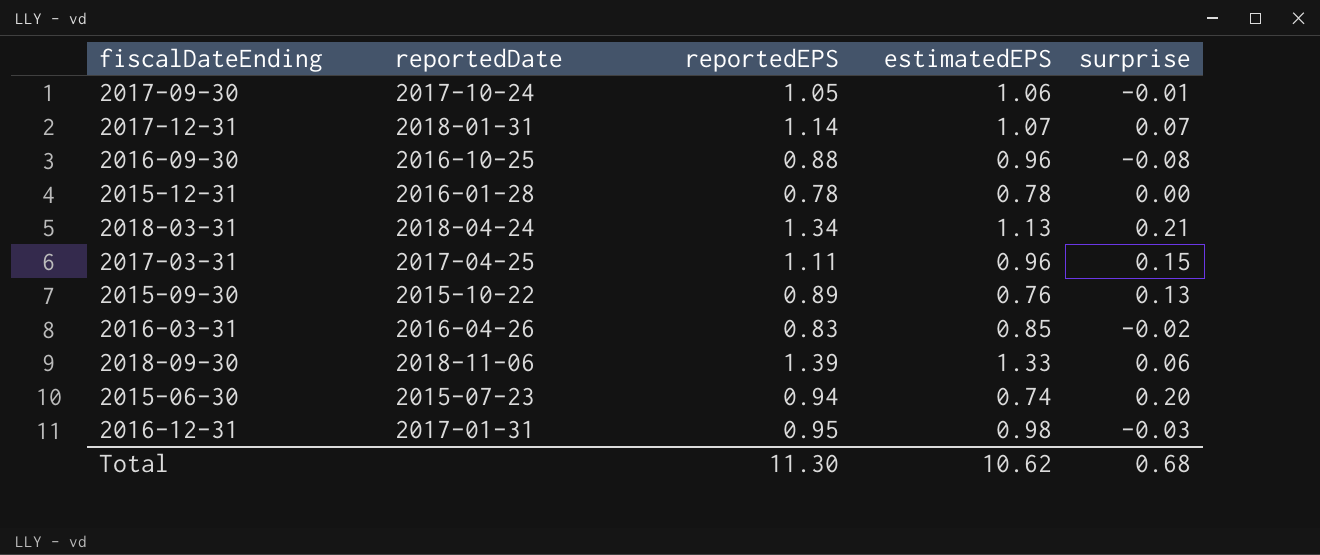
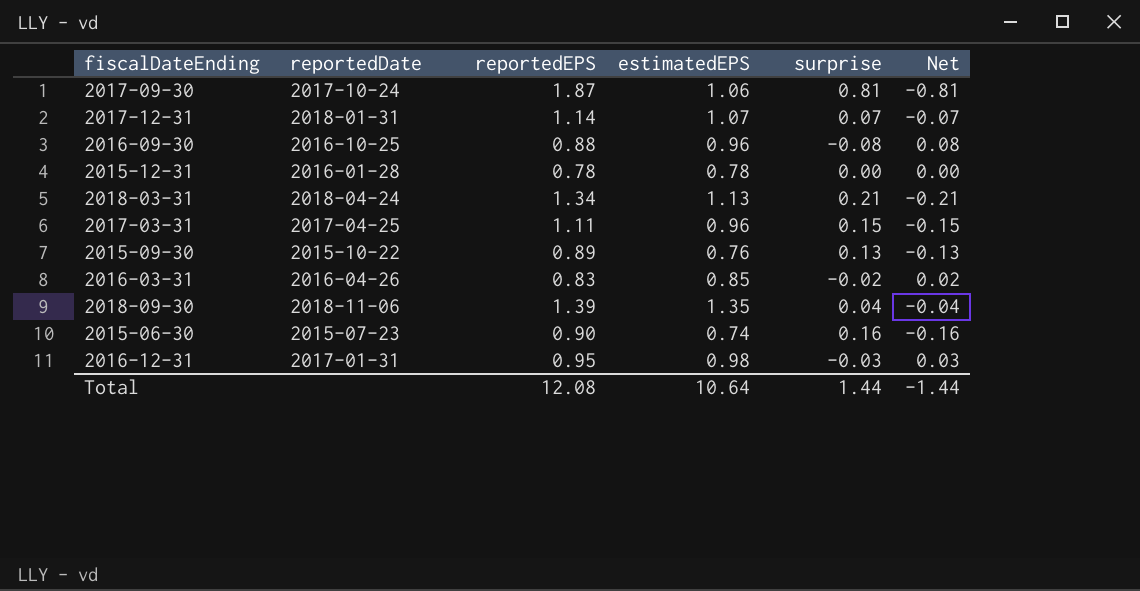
column Net | formula: none -> [estimatedEPS] - [reportedEPS]
2017-09-30 | reportedEPS: 1.05 -> 1.87
2017-09-30 | surprise: -0.01 -> 0.81
2018-09-30 | estimatedEPS: 1.33 -> 1.35
2018-09-30 | surprise: 0.06 -> 0.04
2015-06-30 | reportedEPS: 0.94 -> 0.90
2015-06-30 | surprise: 0.20 -> 0.16
Total | reportedEPS: 11.30 -> 12.08
Total | estimatedEPS: 10.62 -> 10.64
Total | surprise: 0.68 -> 1.44

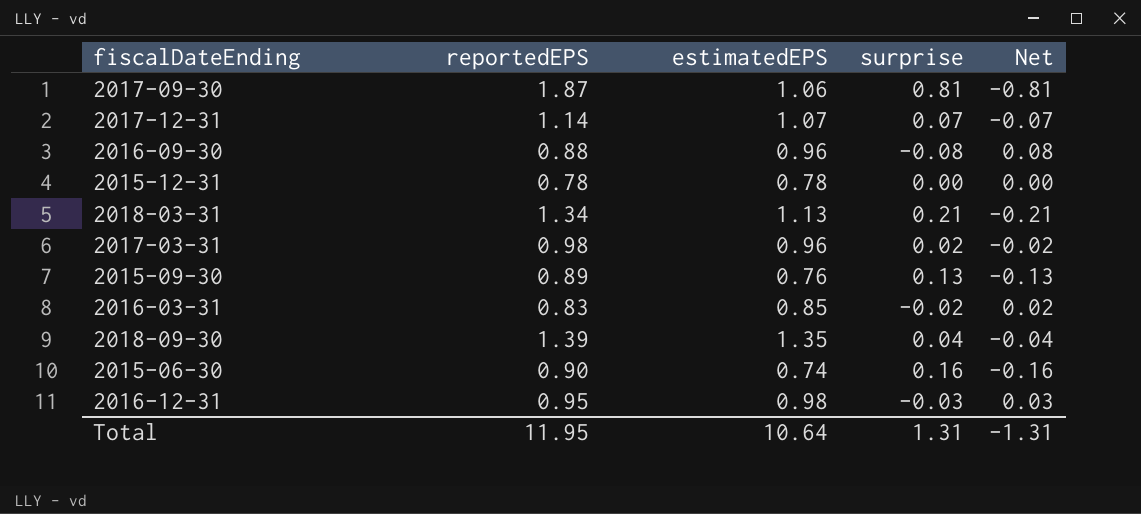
column reportedDate | position: 2 -> none
2017-03-31 | reportedEPS: 1.11 -> 0.98
2017-03-31 | surprise: 0.15 -> 0.02
2017-03-31 | Net: -0.15 -> -0.02
Total | reportedEPS: 12.08 -> 11.95
Total | surprise: 1.44 -> 1.31
Total | Net: -1.44 -> -1.31

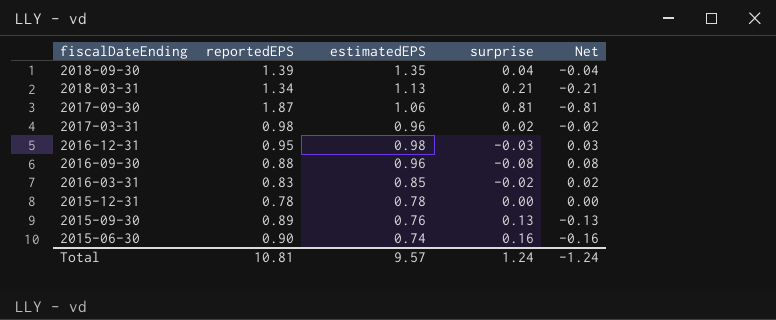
row order: none -> fiscalDateEnding descending
row 2017-12-31: 1.14 | 1.07 | 0.07 | -0.07 -> none
Total | reportedEPS: 11.95 -> 10.81
Total | estimatedEPS: 10.64 -> 9.57
Total | surprise: 1.31 -> 1.24
Total | Net: -1.31 -> -1.24

